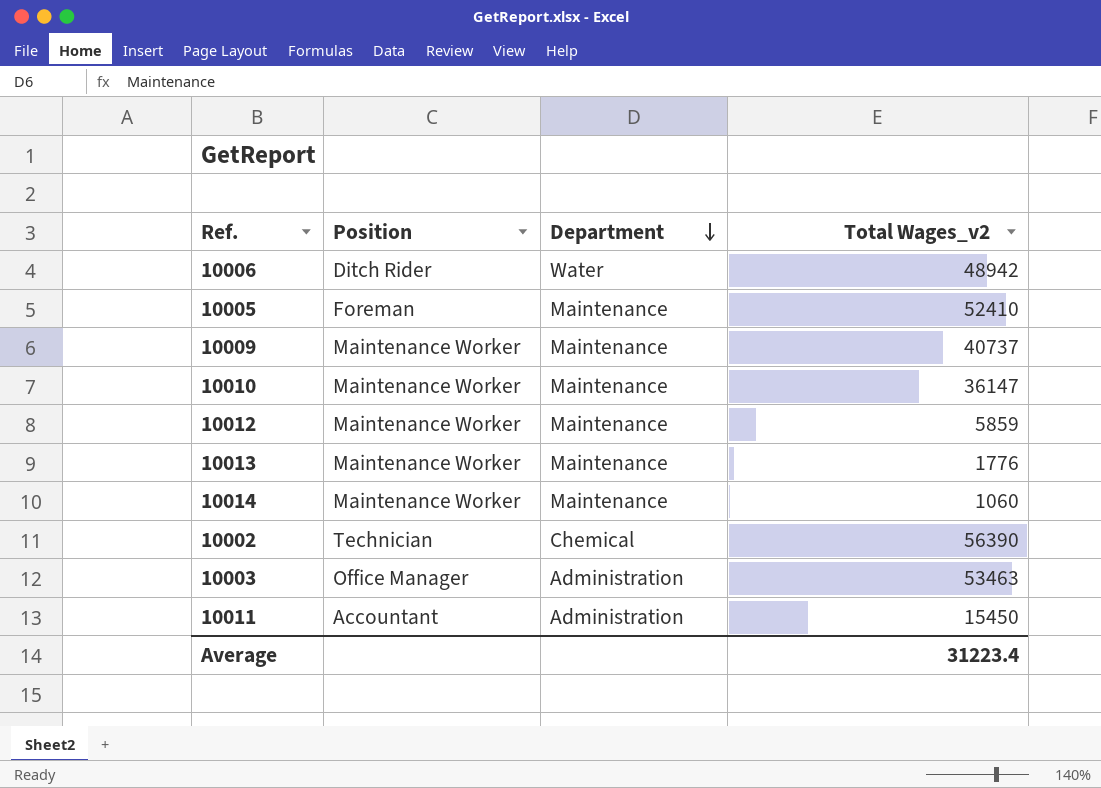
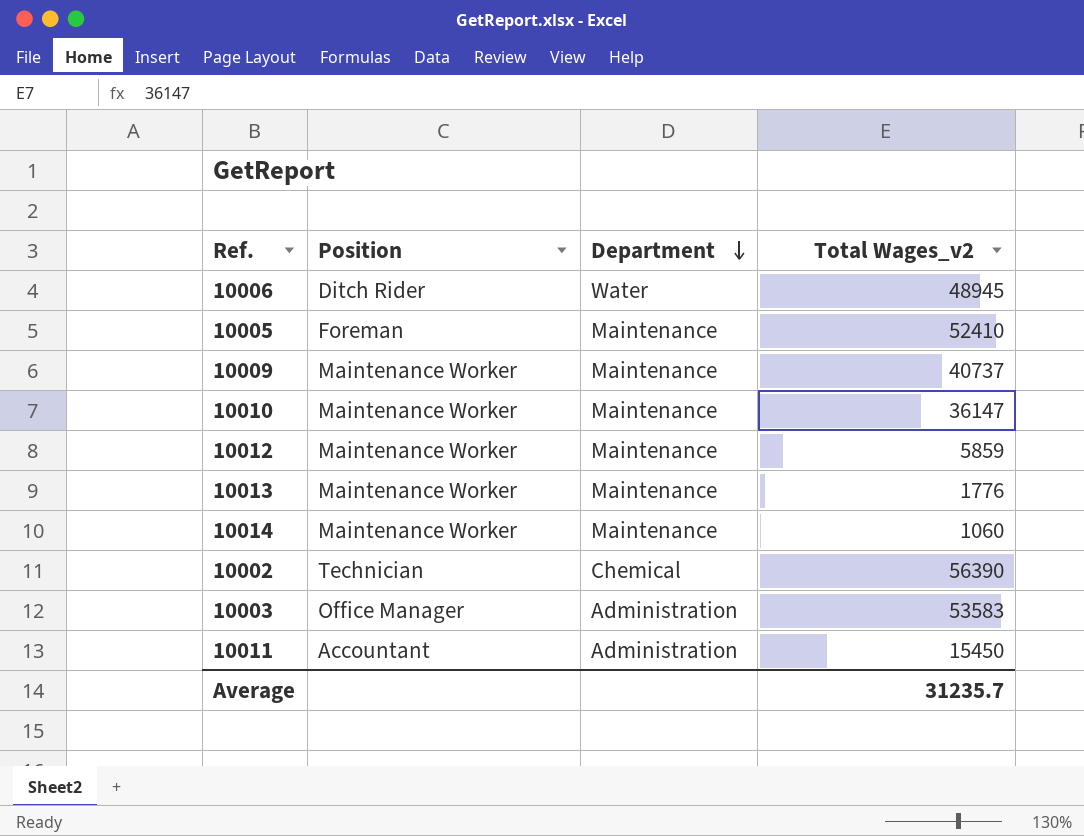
10006 | Total Wages_v2: 48942 -> 48945
10003 | Total Wages_v2: 53463 -> 53583
Average | Total Wages_v2: 31223.4 -> 31235.7

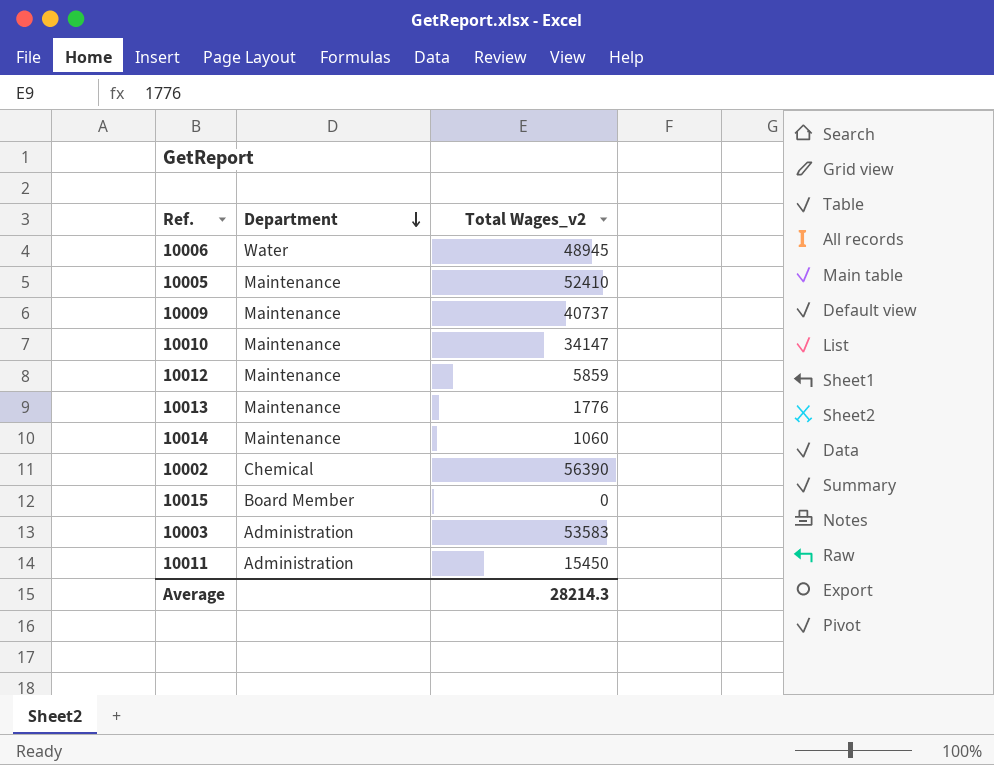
column Position | position: 2 -> none
10010 | Total Wages_v2: 36147 -> 34147
row 10015: none -> Board Member | 0
Average | Total Wages_v2: 31235.7 -> 28214.3

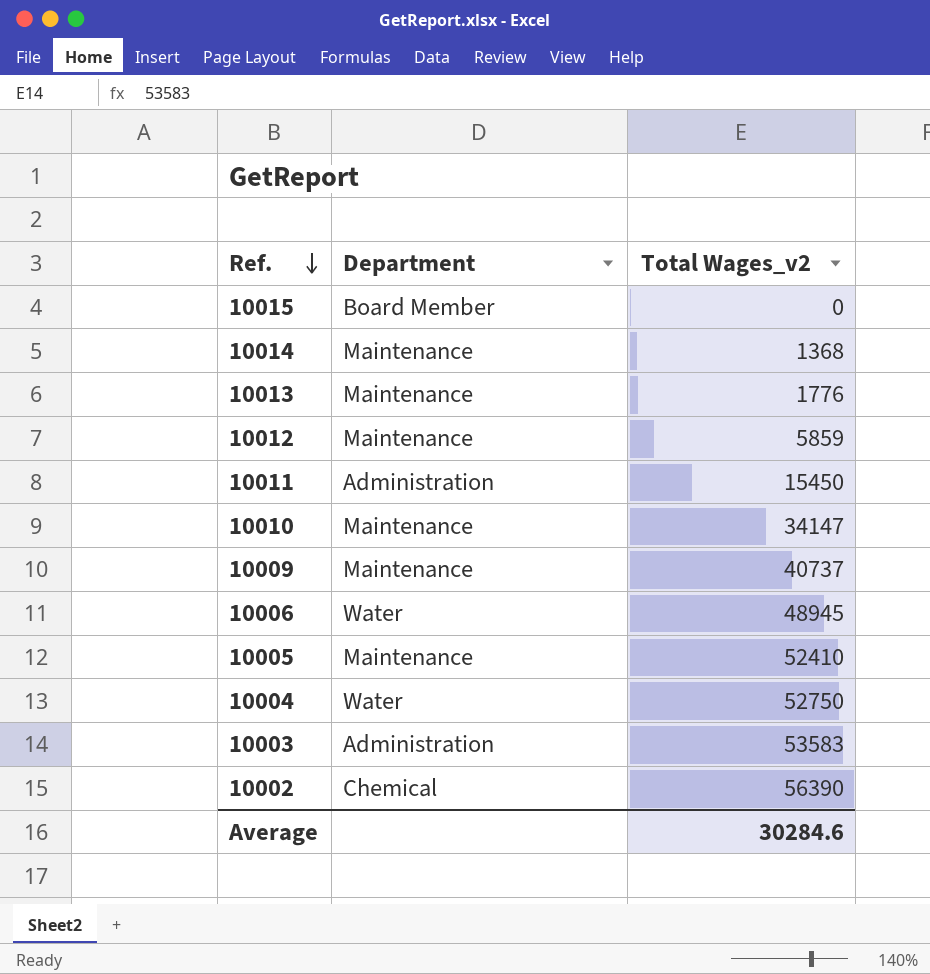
row order: Department descending -> Ref. descending
10014 | Total Wages_v2: 1060 -> 1368
row 10004: none -> Water | 52750
Average | Total Wages_v2: 28214.3 -> 30284.6

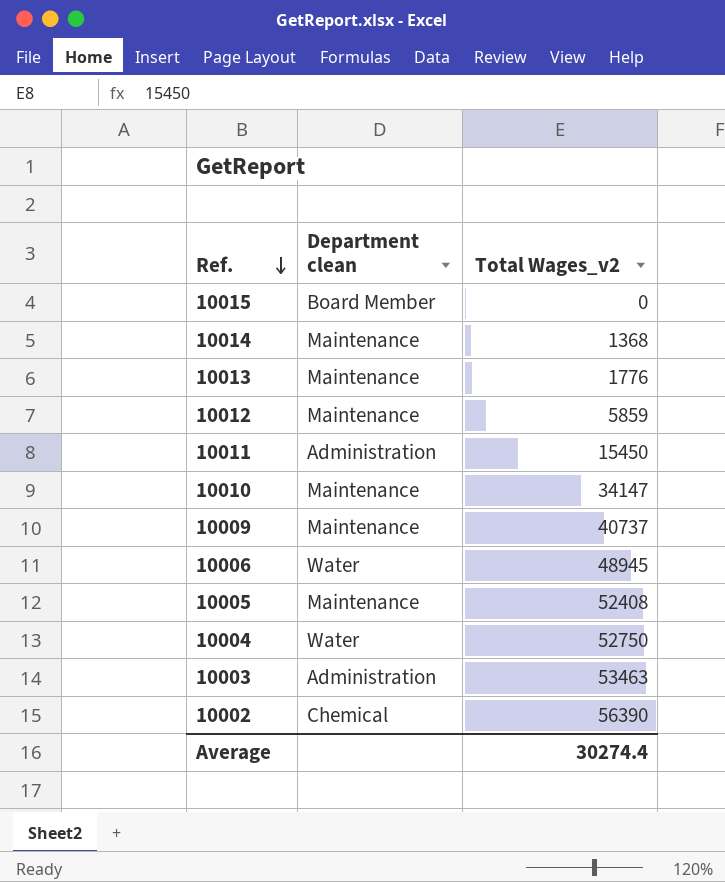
column name: Department -> Department clean
10005 | Total Wages_v2: 52410 -> 52408
10003 | Total Wages_v2: 53583 -> 53463
Average | Total Wages_v2: 30284.6 -> 30274.4

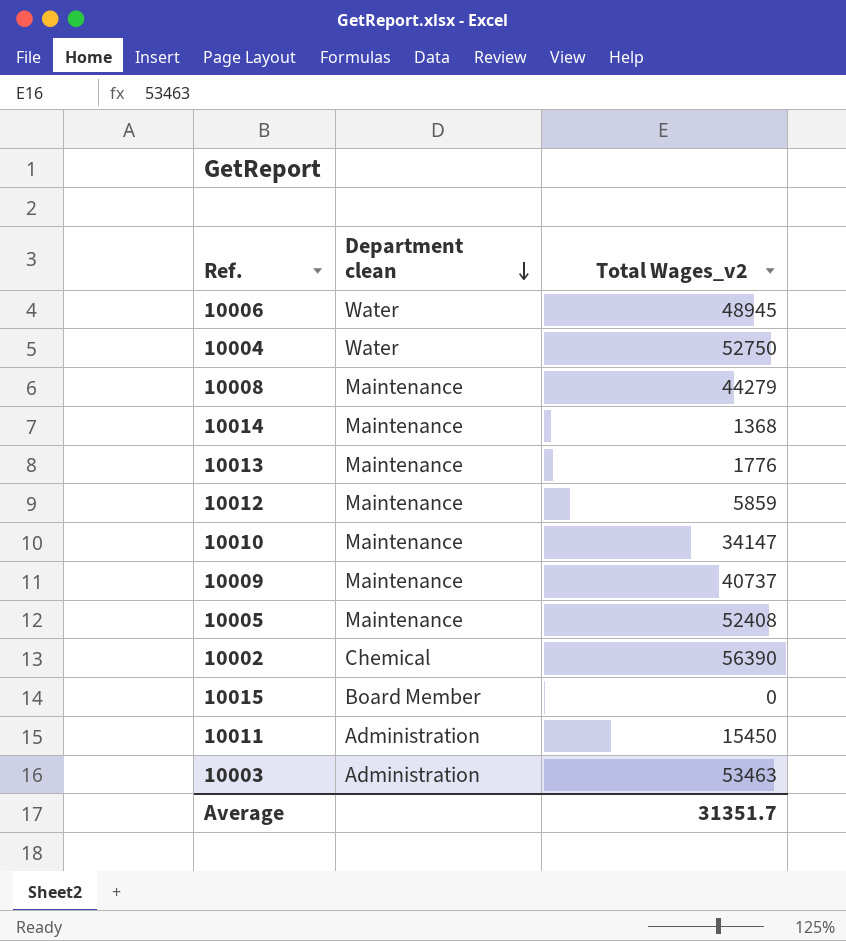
row order: Ref. descending -> Department clean descending
row 10008: none -> Maintenance | 44279
Average | Total Wages_v2: 30274.4 -> 31351.7

